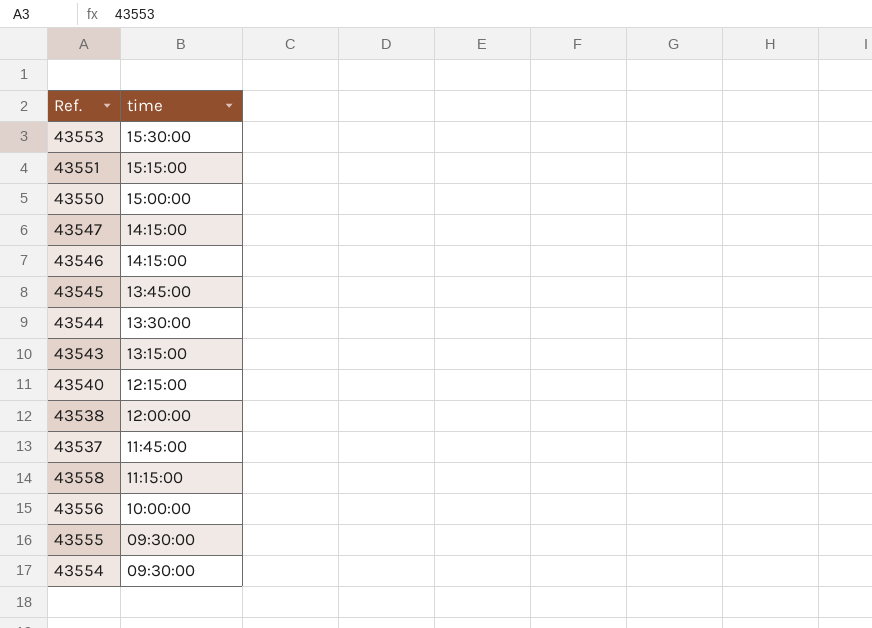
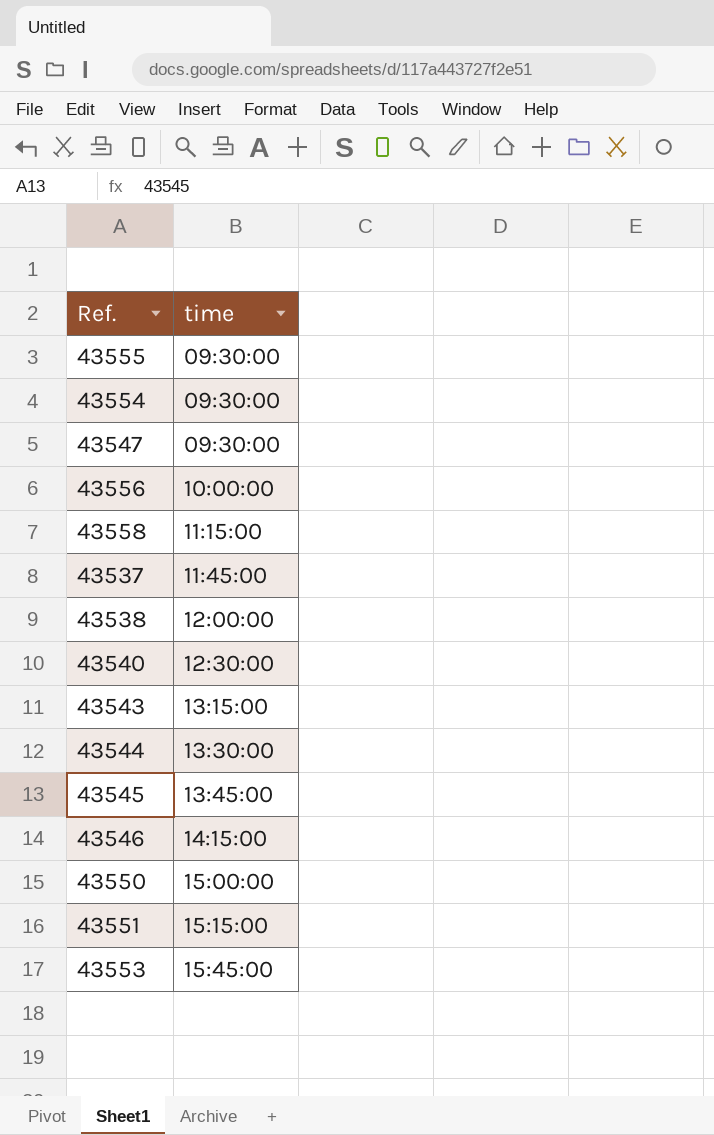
row order: time descending -> time ascending
43547 | time: 14:15:00 -> 09:30:00
43540 | time: 12:15:00 -> 12:30:00
43553 | time: 15:30:00 -> 15:45:00

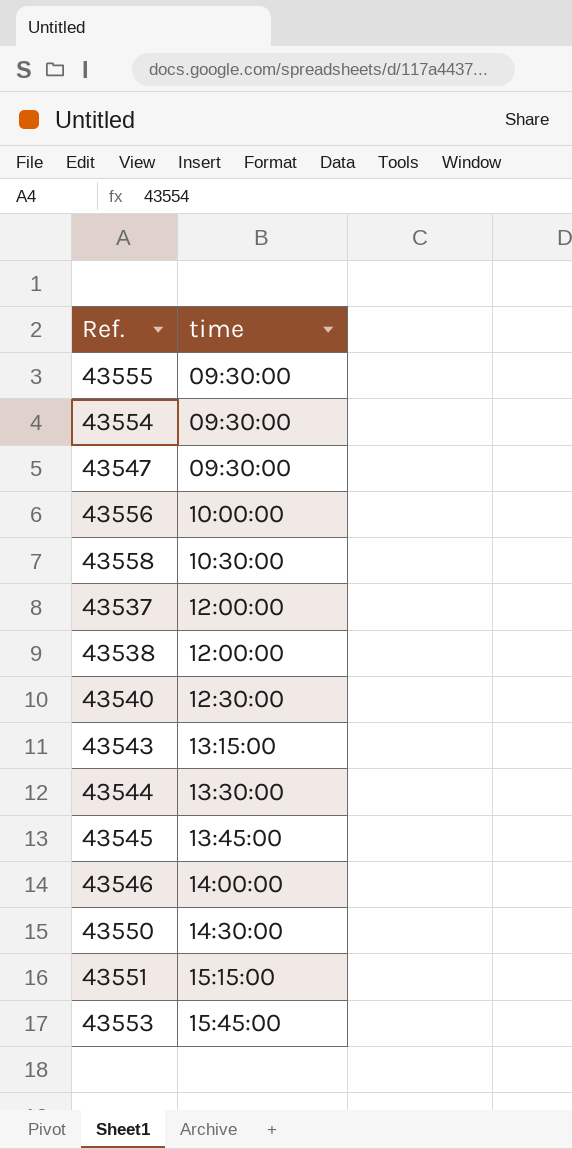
43558 | time: 11:15:00 -> 10:30:00
43537 | time: 11:45:00 -> 12:00:00
43546 | time: 14:15:00 -> 14:00:00
43550 | time: 15:00:00 -> 14:30:00

